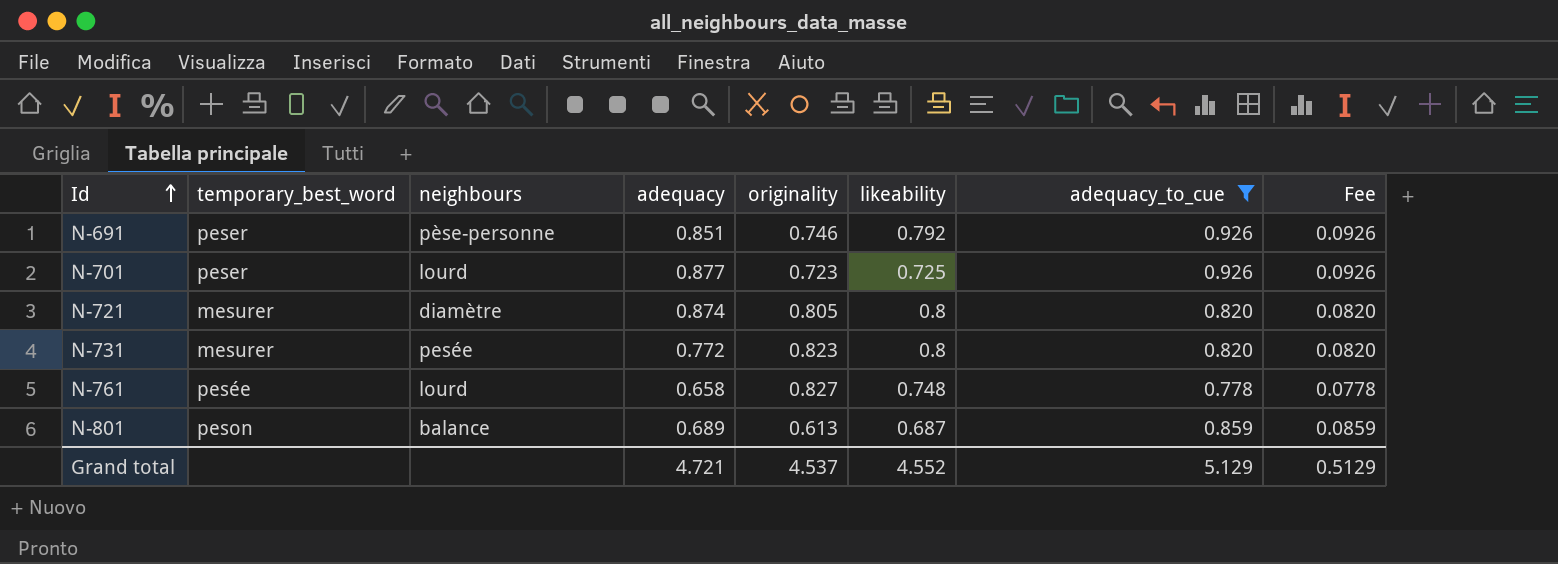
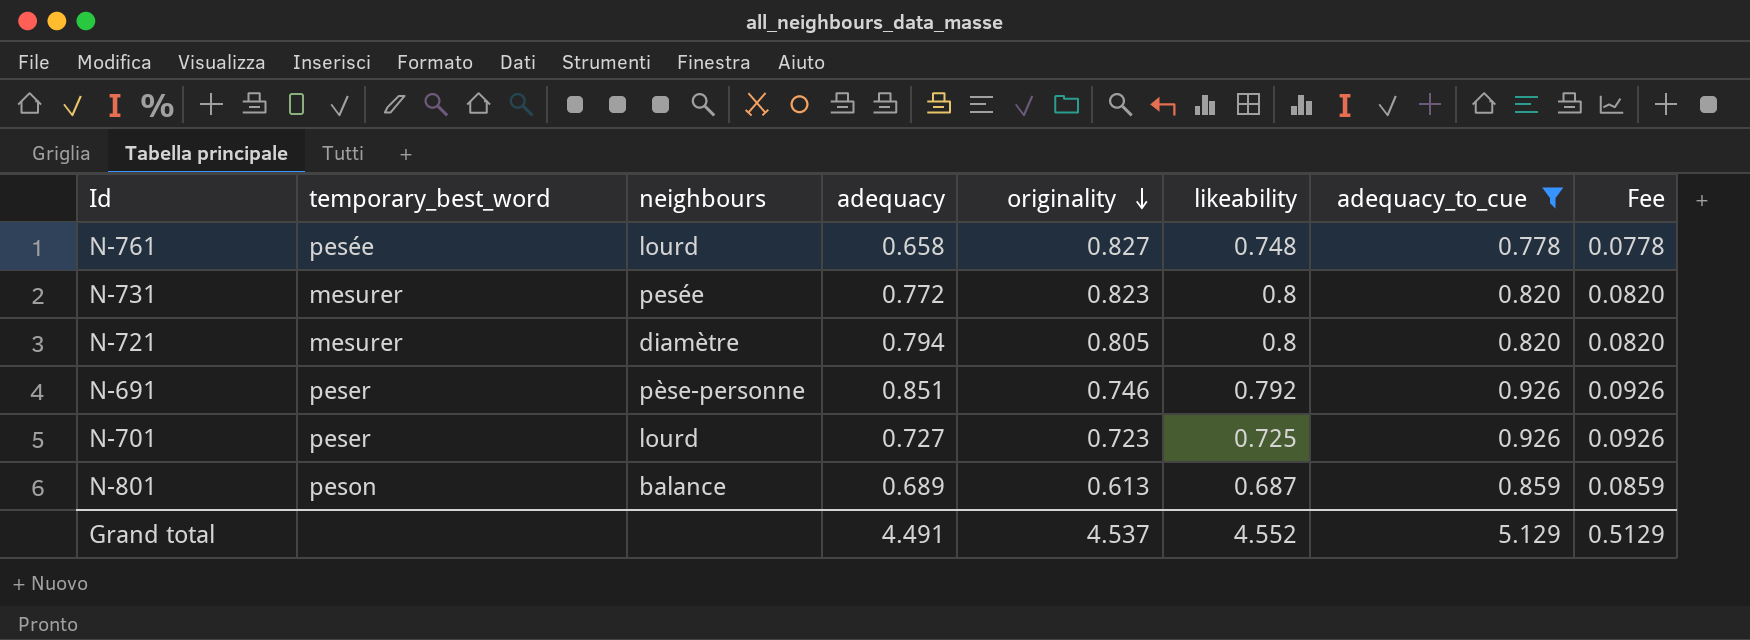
row order: Id ascending -> originality descending
N-721 | adequacy: 0.874 -> 0.794
N-701 | adequacy: 0.877 -> 0.727
Grand total | adequacy: 4.721 -> 4.491

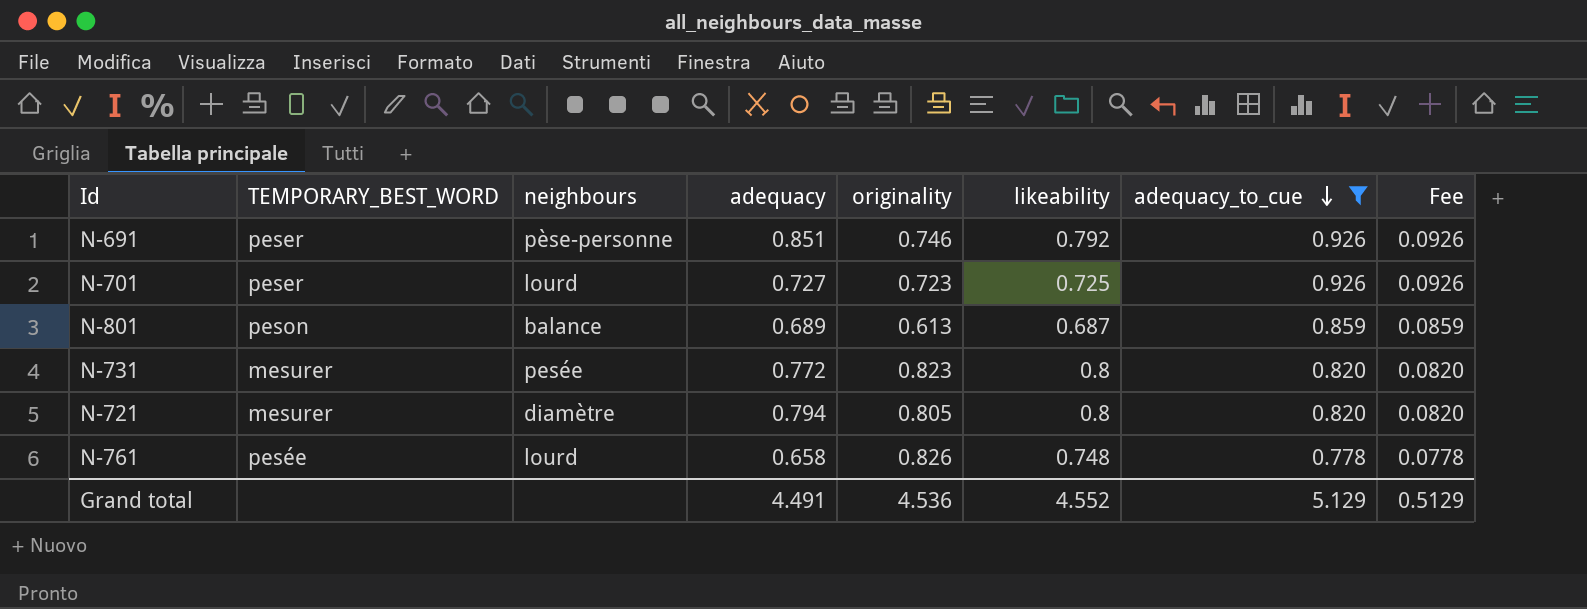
row order: originality descending -> adequacy_to_cue descending
column name: temporary_best_word -> TEMPORARY_BEST_WORD
N-761 | originality: 0.827 -> 0.826
Grand total | originality: 4.537 -> 4.536

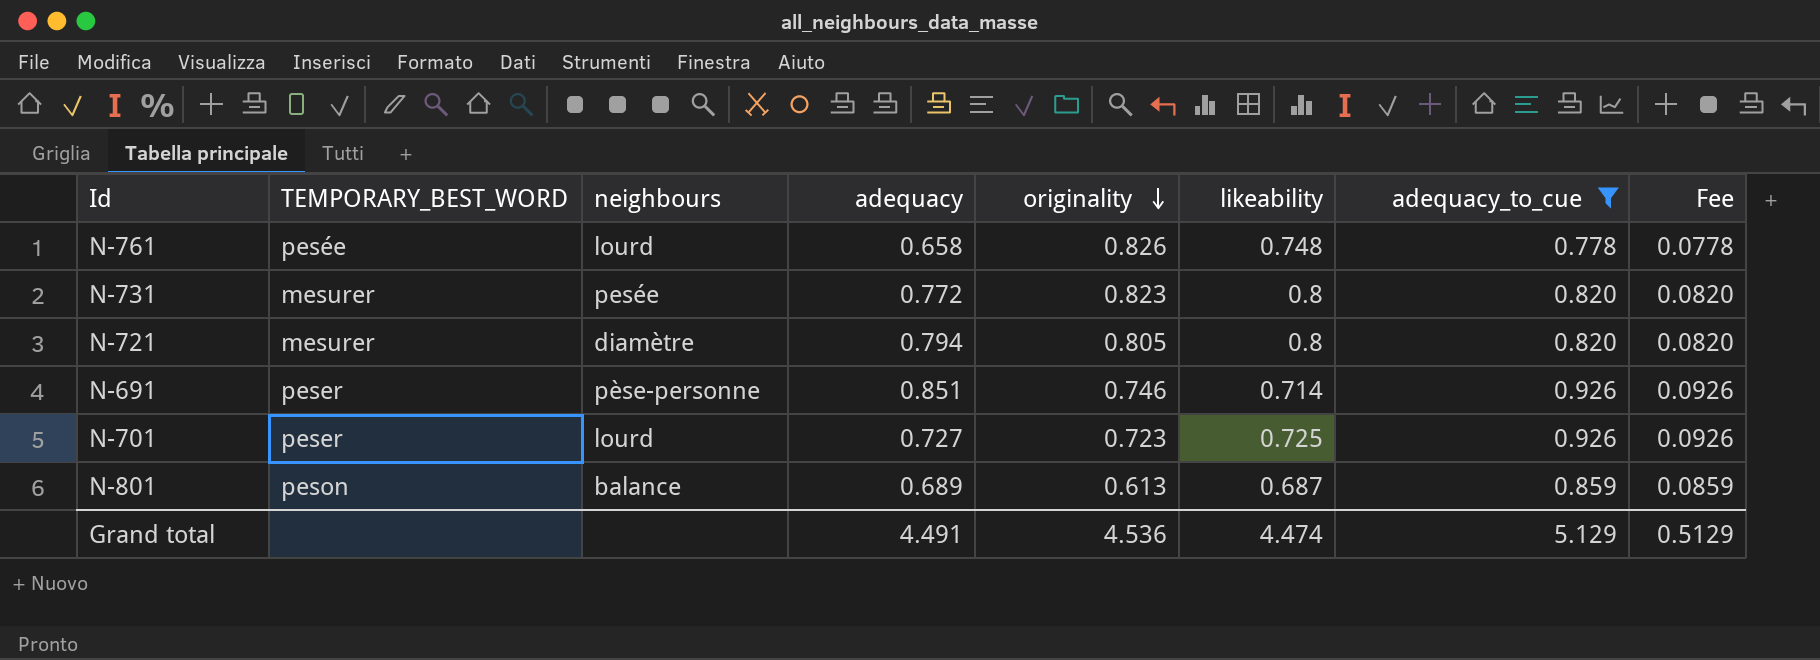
row order: adequacy_to_cue descending -> originality descending
N-691 | likeability: 0.792 -> 0.714
Grand total | likeability: 4.552 -> 4.474

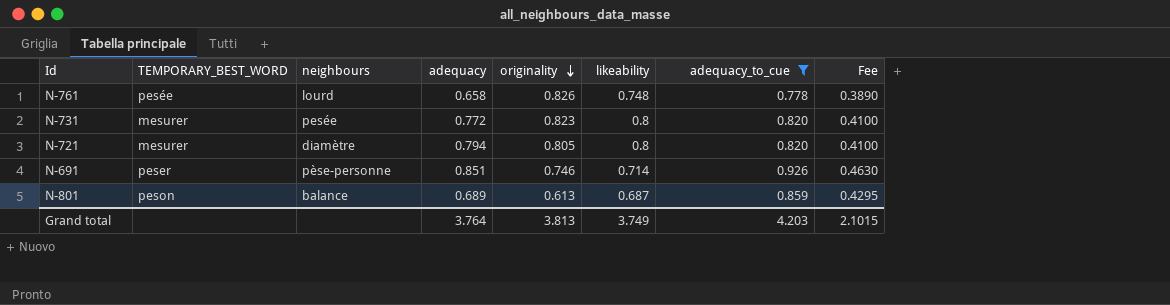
column Fee | formula: [adequacy_to_cue] * 0.1 -> [adequacy_to_cue] * 0.5
row N-701: peser | lourd | 0.727 | 0.723 | 0.725 | 0.926 | 0.0926 -> none
Grand total | adequacy: 4.491 -> 3.764
Grand total | originality: 4.536 -> 3.813
Grand total | likeability: 4.474 -> 3.749
Grand total | adequacy_to_cue: 5.129 -> 4.203
Grand total | Fee: 0.5129 -> 2.1015

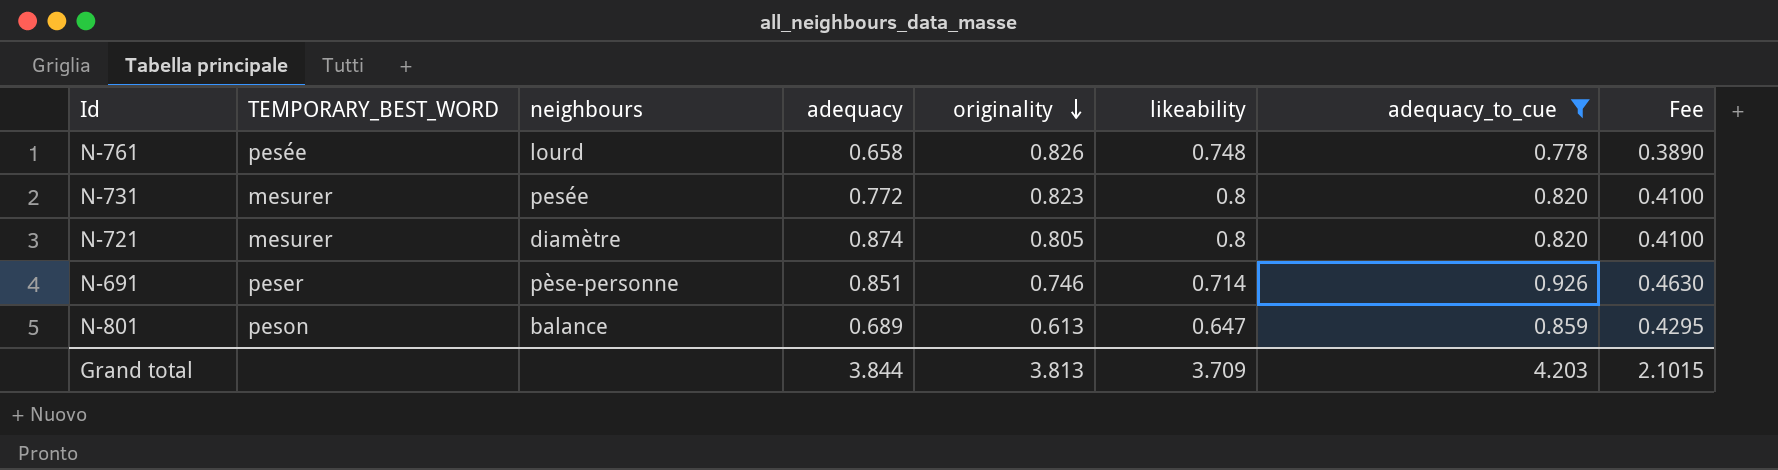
N-721 | adequacy: 0.794 -> 0.874
N-801 | likeability: 0.687 -> 0.647
Grand total | adequacy: 3.764 -> 3.844
Grand total | likeability: 3.749 -> 3.709

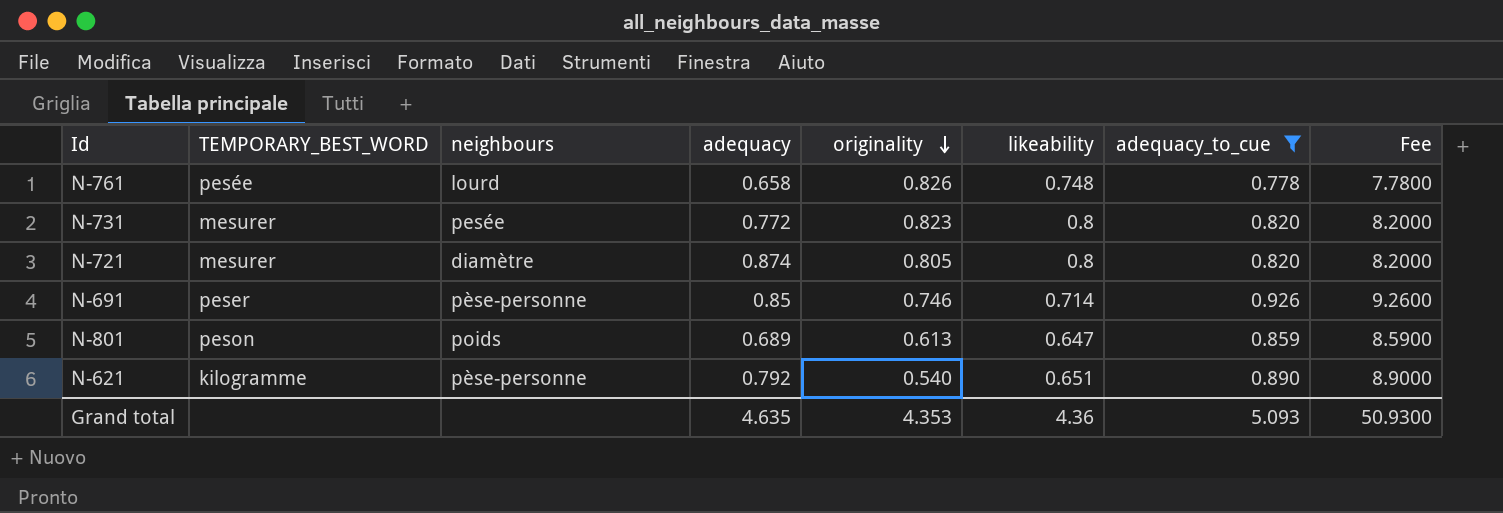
column Fee | formula: [adequacy_to_cue] * 0.5 -> [adequacy_to_cue] * 10
N-691 | adequacy: 0.851 -> 0.85
N-801 | neighbours: balance -> poids
row N-621: none -> kilogramme | pèse-personne | 0.792 | 0.540 | 0.651 | 0.890 | 8.9000
Grand total | adequacy: 3.844 -> 4.635
Grand total | originality: 3.813 -> 4.353
Grand total | likeability: 3.709 -> 4.36
Grand total | adequacy_to_cue: 4.203 -> 5.093
Grand total | Fee: 2.1015 -> 50.9300

